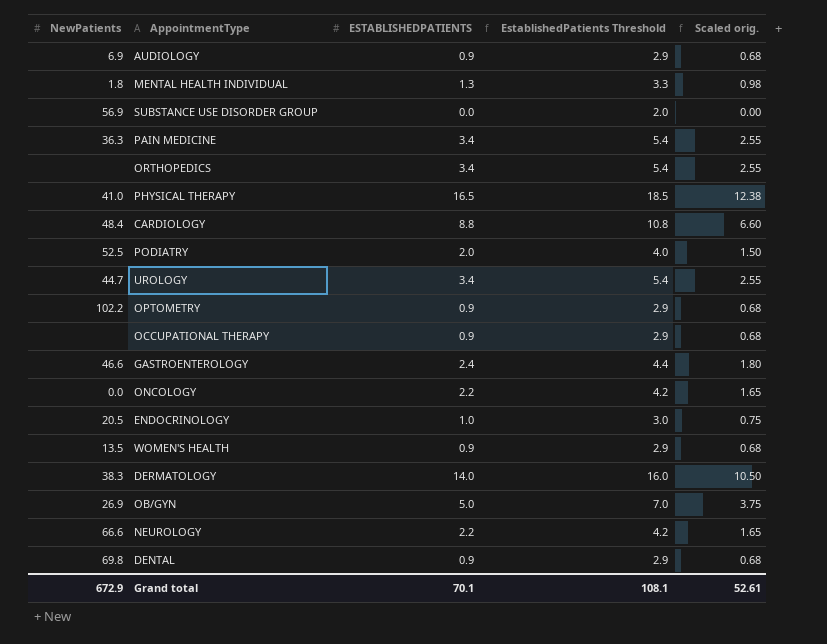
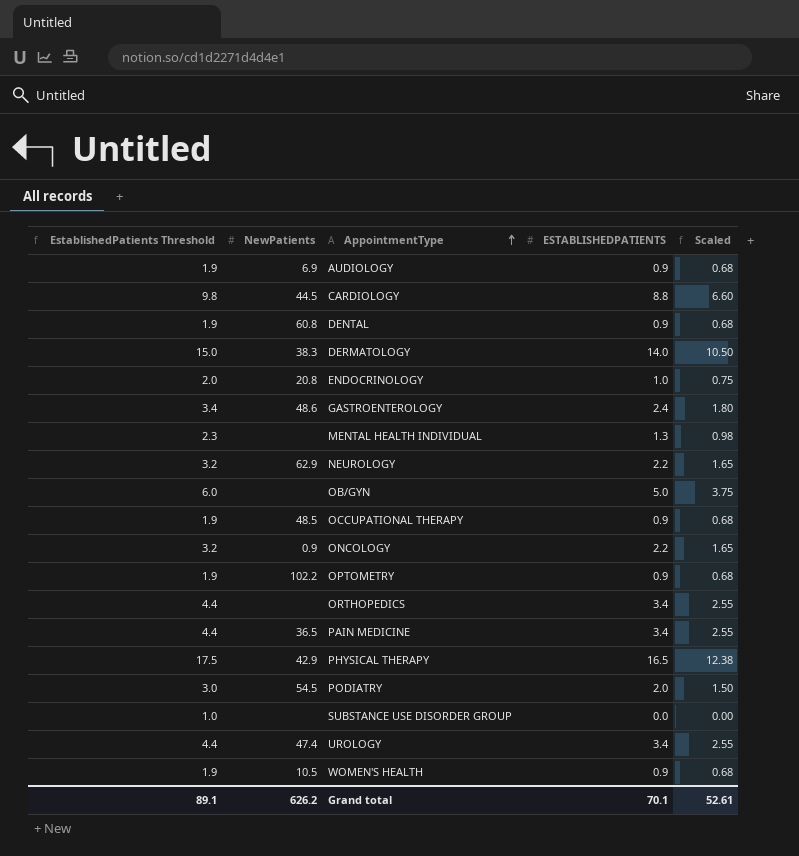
row order: none -> AppointmentType ascending
column EstablishedPatients Threshold | formula: [ESTABLISHEDPATIENTS] + 2 -> [ESTABLISHEDPATIENTS] + 1
column EstablishedPatients Threshold | position: 4 -> 1
column name: Scaled orig. -> Scaled
CARDIOLOGY | NewPatients: 48.4 -> 44.5
DENTAL | NewPatients: 69.8 -> 60.8
ENDOCRINOLOGY | NewPatients: 20.5 -> 20.8
GASTROENTEROLOGY | NewPatients: 46.6 -> 48.6
MENTAL HEALTH INDIVIDUAL | NewPatients: 1.8 -> none
NEUROLOGY | NewPatients: 66.6 -> 62.9
OB/GYN | NewPatients: 26.9 -> none
OCCUPATIONAL THERAPY | NewPatients: none -> 48.5
ONCOLOGY | NewPatients: 0.0 -> 0.9
PAIN MEDICINE | NewPatients: 36.3 -> 36.5
PHYSICAL THERAPY | NewPatients: 41.0 -> 42.9
PODIATRY | NewPatients: 52.5 -> 54.5
SUBSTANCE USE DISORDER GROUP | NewPatients: 56.9 -> none
UROLOGY | NewPatients: 44.7 -> 47.4
WOMEN'S HEALTH | NewPatients: 13.5 -> 10.5
Grand total | EstablishedPatients Threshold: 108.1 -> 89.1
Grand total | NewPatients: 672.9 -> 626.2

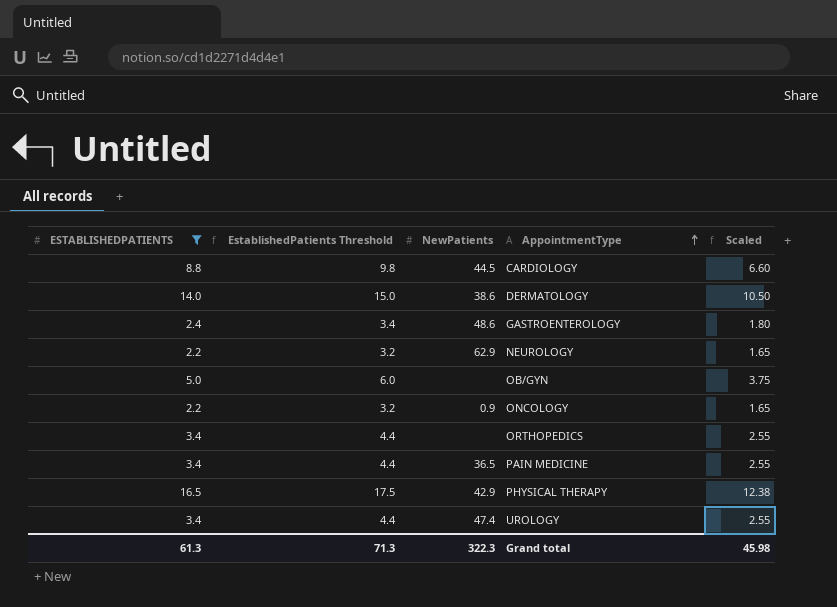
filter: none -> ESTABLISHEDPATIENTS >= 2.2
column ESTABLISHEDPATIENTS | position: 4 -> 1
DERMATOLOGY | NewPatients: 38.3 -> 38.6
Grand total | ESTABLISHEDPATIENTS: 70.1 -> 61.3
Grand total | EstablishedPatients Threshold: 89.1 -> 71.3
Grand total | NewPatients: 626.2 -> 322.3
Grand total | Scaled: 52.61 -> 45.98

